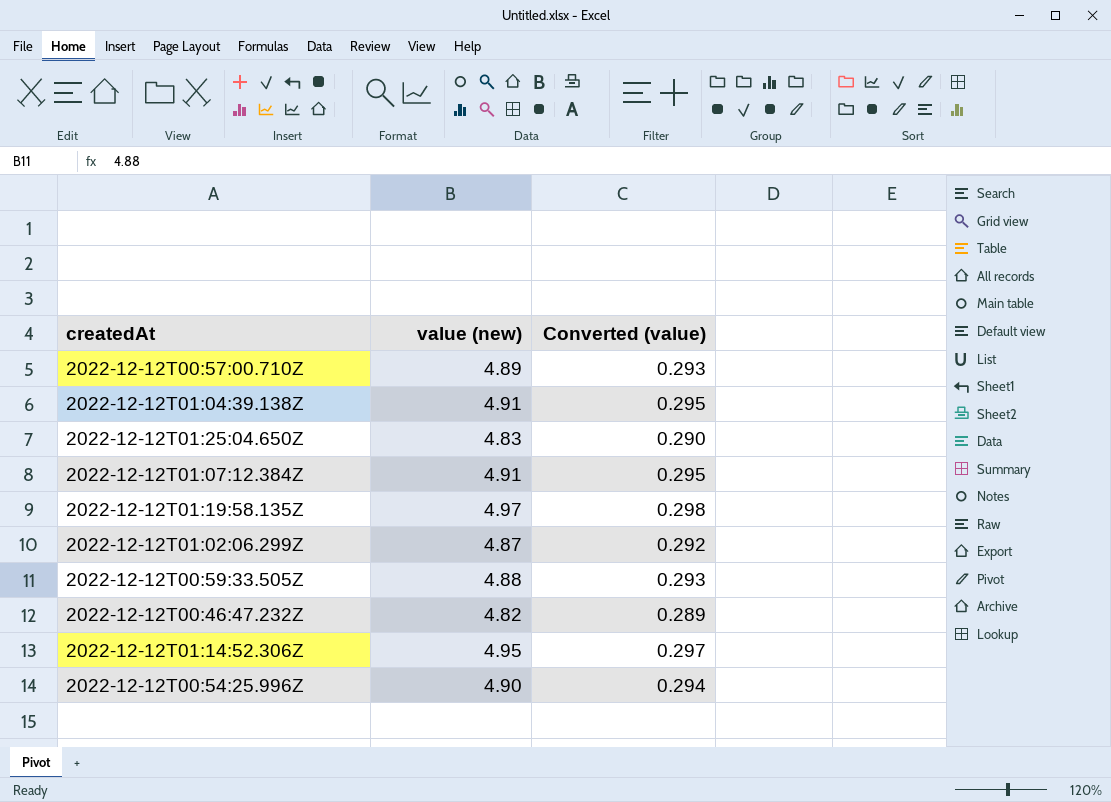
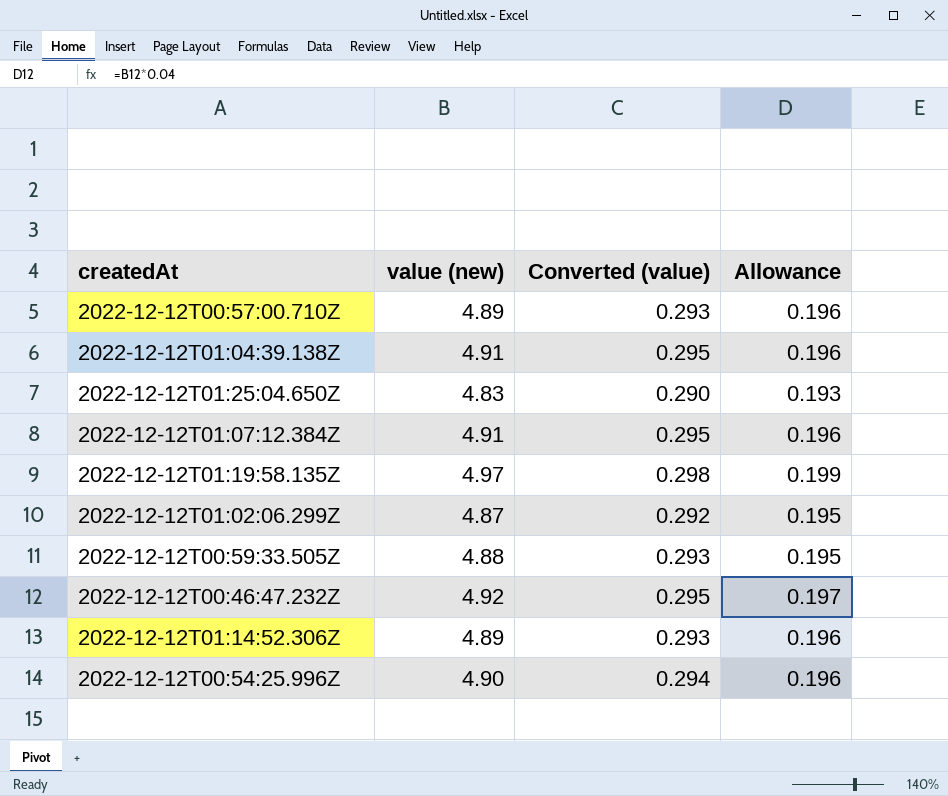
column Allowance | formula: none -> [value (new)] * 0.04
2022-12-12T00:46:47.232Z | value (new): 4.82 -> 4.92
2022-12-12T00:46:47.232Z | Converted (value): 0.289 -> 0.295
2022-12-12T01:14:52.306Z | value (new): 4.95 -> 4.89
2022-12-12T01:14:52.306Z | Converted (value): 0.297 -> 0.293

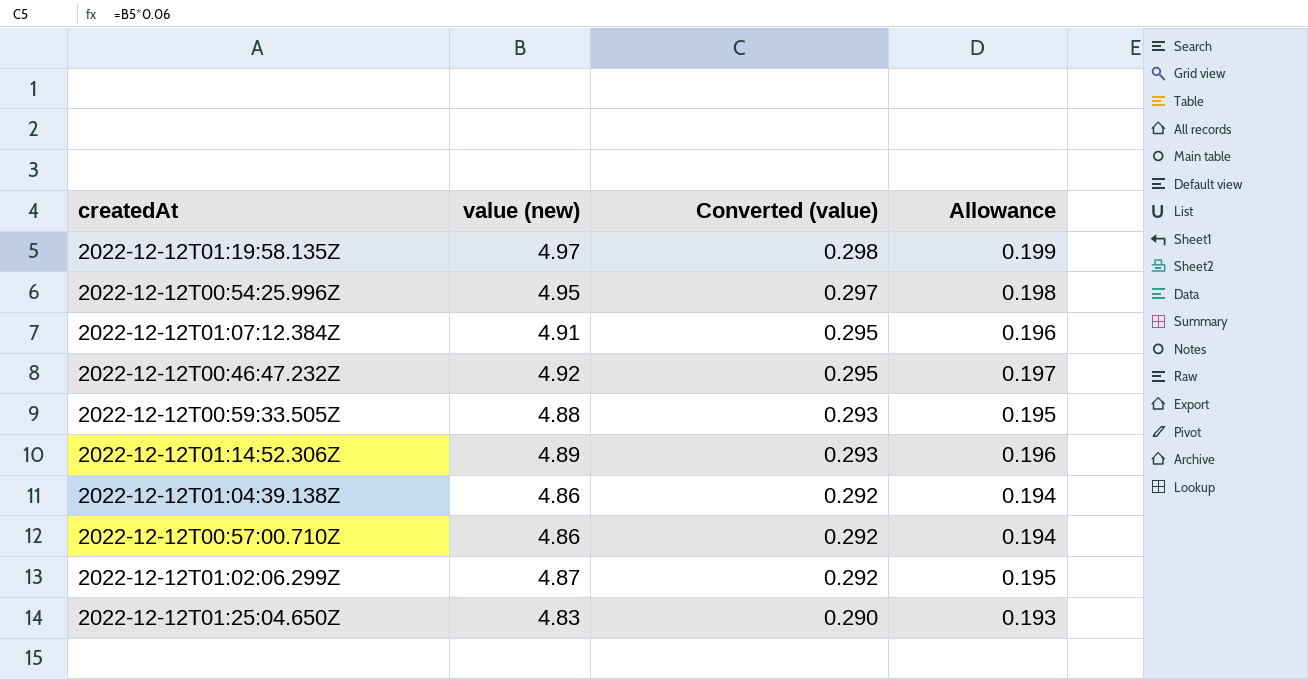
row order: none -> Converted (value) descending
2022-12-12T00:54:25.996Z | value (new): 4.90 -> 4.95
2022-12-12T00:54:25.996Z | Converted (value): 0.294 -> 0.297
2022-12-12T00:54:25.996Z | Allowance: 0.196 -> 0.198
2022-12-12T01:04:39.138Z | value (new): 4.91 -> 4.86
2022-12-12T01:04:39.138Z | Converted (value): 0.295 -> 0.292
2022-12-12T01:04:39.138Z | Allowance: 0.196 -> 0.194
2022-12-12T00:57:00.710Z | value (new): 4.89 -> 4.86
2022-12-12T00:57:00.710Z | Converted (value): 0.293 -> 0.292
2022-12-12T00:57:00.710Z | Allowance: 0.196 -> 0.194

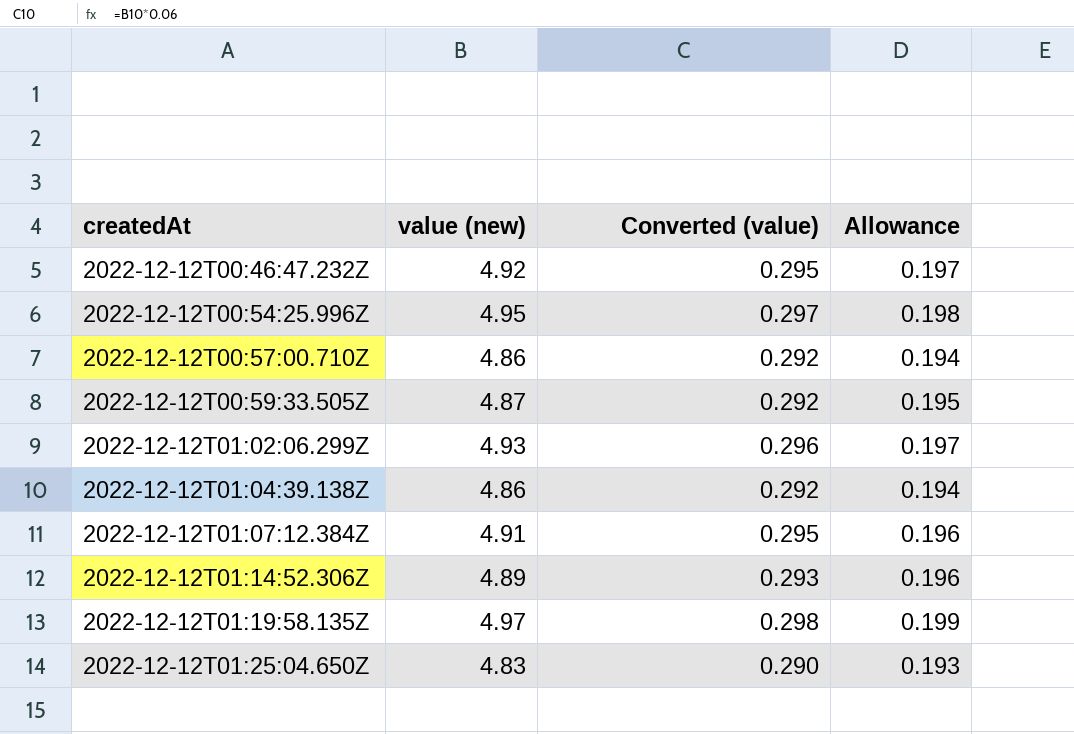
row order: Converted (value) descending -> createdAt ascending
2022-12-12T00:59:33.505Z | value (new): 4.88 -> 4.87
2022-12-12T00:59:33.505Z | Converted (value): 0.293 -> 0.292
2022-12-12T01:02:06.299Z | value (new): 4.87 -> 4.93
2022-12-12T01:02:06.299Z | Converted (value): 0.292 -> 0.296
2022-12-12T01:02:06.299Z | Allowance: 0.195 -> 0.197

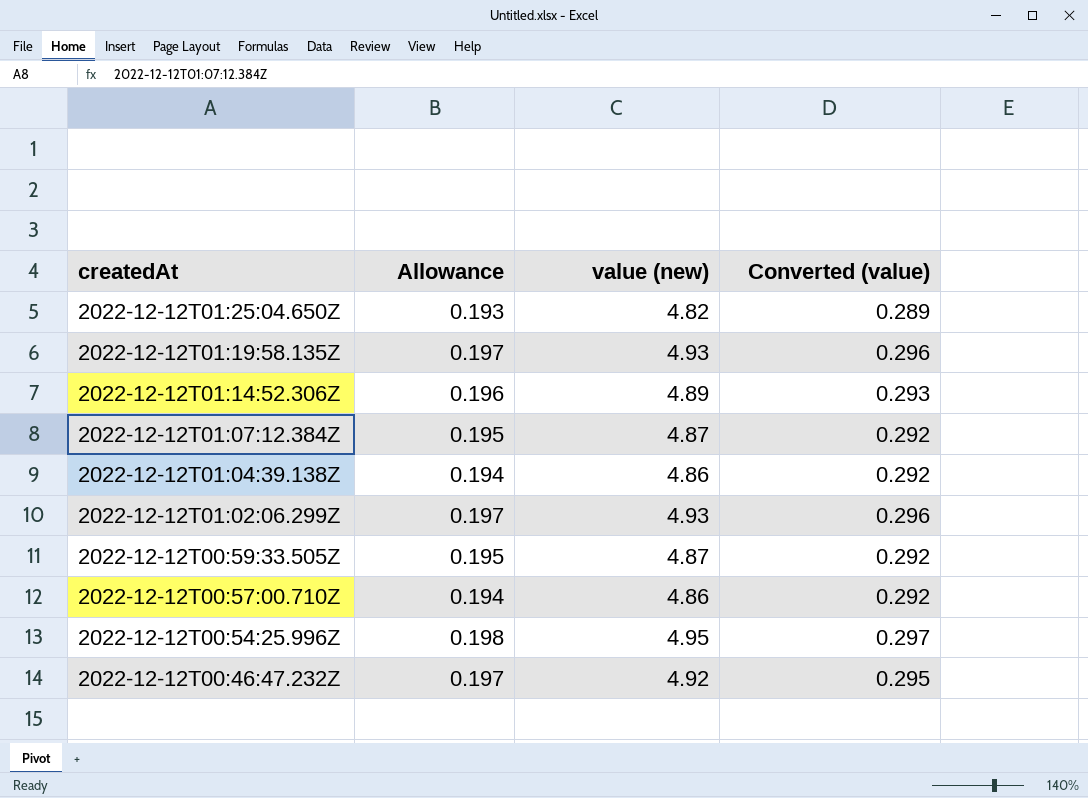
row order: createdAt ascending -> createdAt descending
column Allowance | position: 4 -> 2
2022-12-12T01:25:04.650Z | value (new): 4.83 -> 4.82
2022-12-12T01:25:04.650Z | Converted (value): 0.290 -> 0.289
2022-12-12T01:19:58.135Z | Allowance: 0.199 -> 0.197
2022-12-12T01:19:58.135Z | value (new): 4.97 -> 4.93
2022-12-12T01:19:58.135Z | Converted (value): 0.298 -> 0.296
2022-12-12T01:07:12.384Z | Allowance: 0.196 -> 0.195
2022-12-12T01:07:12.384Z | value (new): 4.91 -> 4.87
2022-12-12T01:07:12.384Z | Converted (value): 0.295 -> 0.292

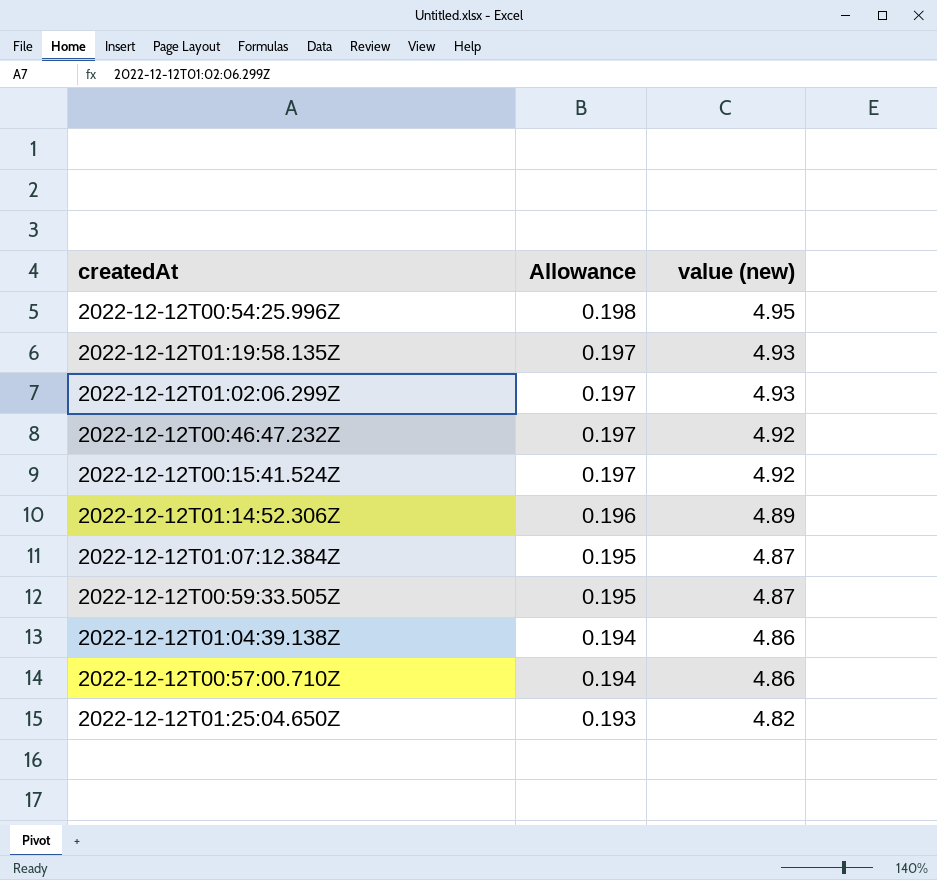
row order: createdAt descending -> Allowance descending
column Converted (value) | formula: [value (new)] * 0.06 -> none
row 2022-12-12T00:15:41.524Z: none -> 0.197 | 4.92

